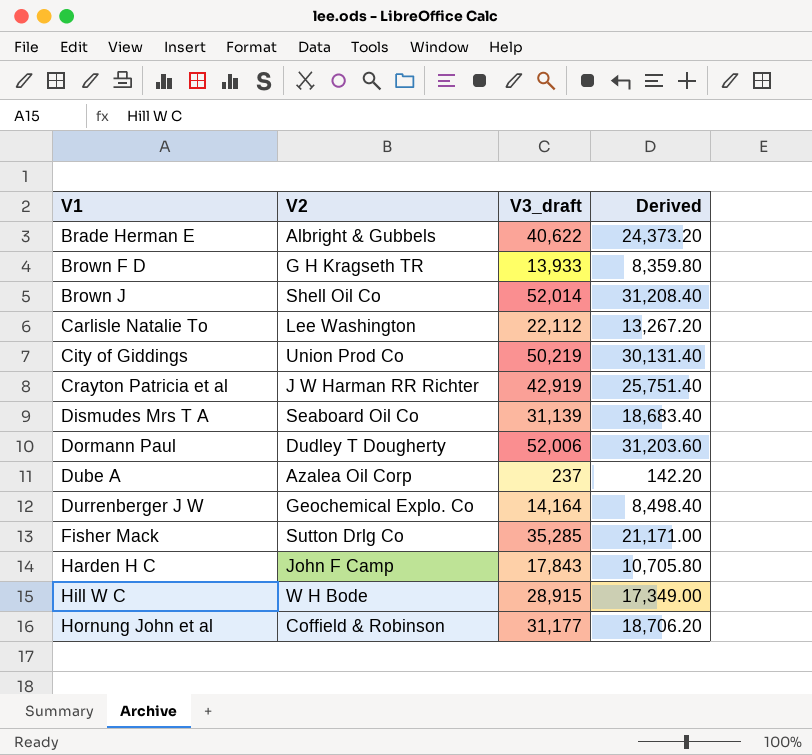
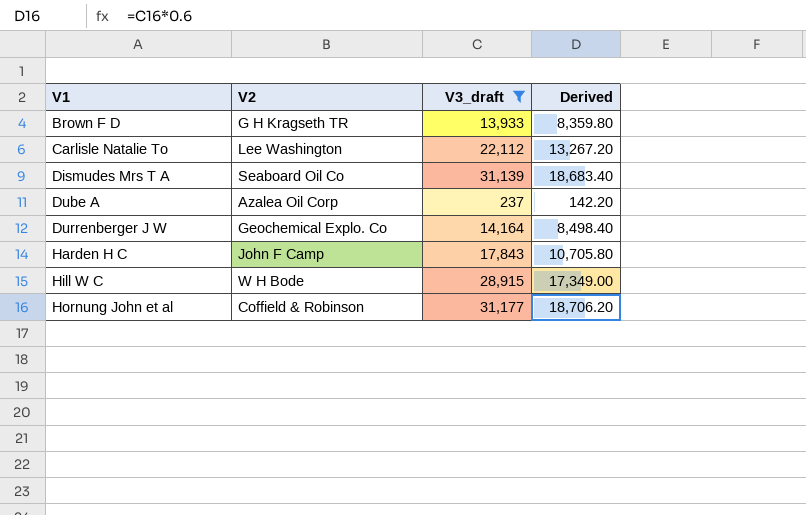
filter: none -> V3_draft <= 31,177

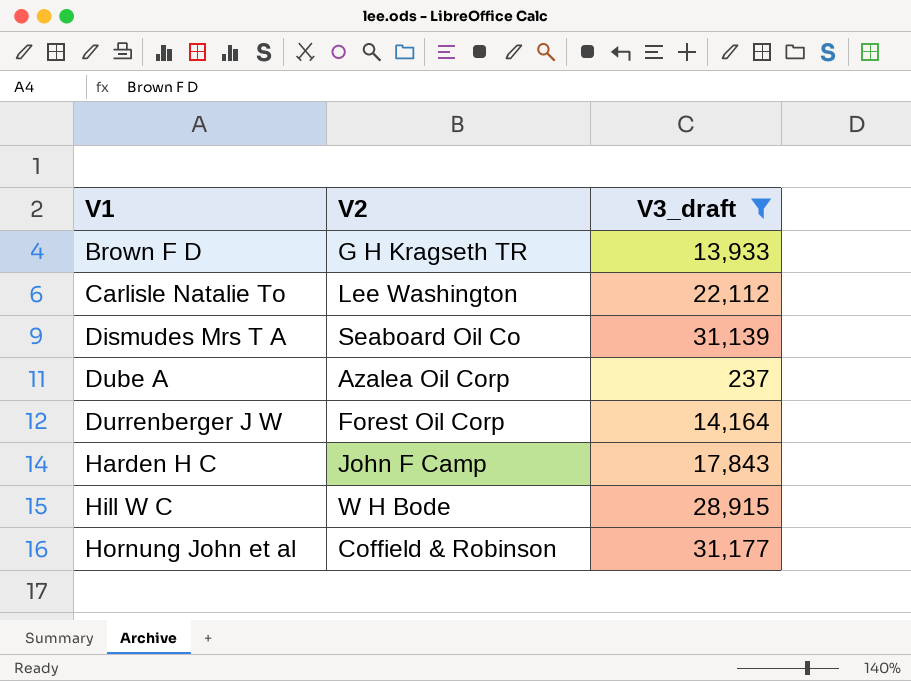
column Derived | formula: [V3_draft] * 0.6 -> none
Durrenberger J W | V2: Geochemical Explo. Co -> Forest Oil Corp

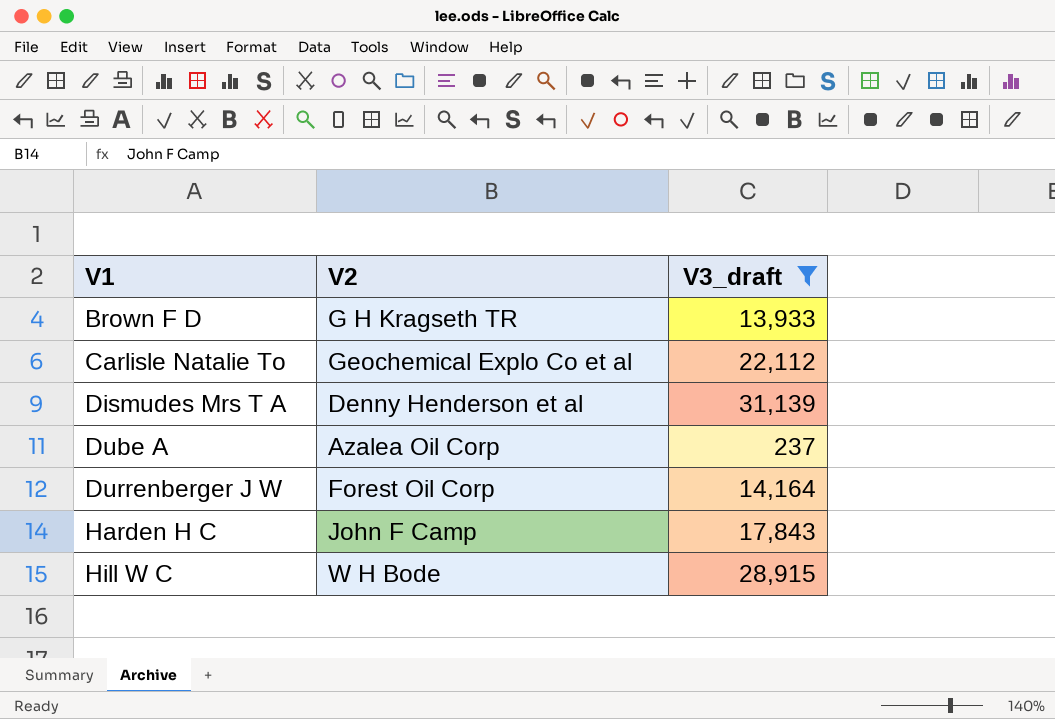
row Hornung John et al: Coffield & Robinson | 31,177 -> none
Carlisle Natalie To | V2: Lee Washington -> Geochemical Explo Co et al
Dismudes Mrs T A | V2: Seaboard Oil Co -> Denny Henderson et al

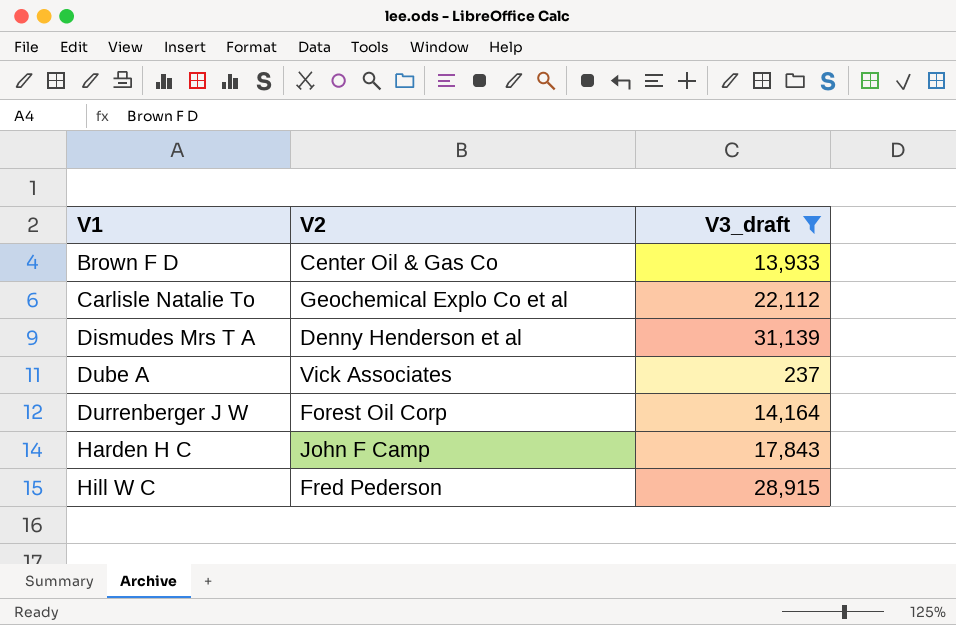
Brown F D | V2: G H Kragseth TR -> Center Oil & Gas Co
Dube A | V2: Azalea Oil Corp -> Vick Associates
Hill W C | V2: W H Bode -> Fred Pederson

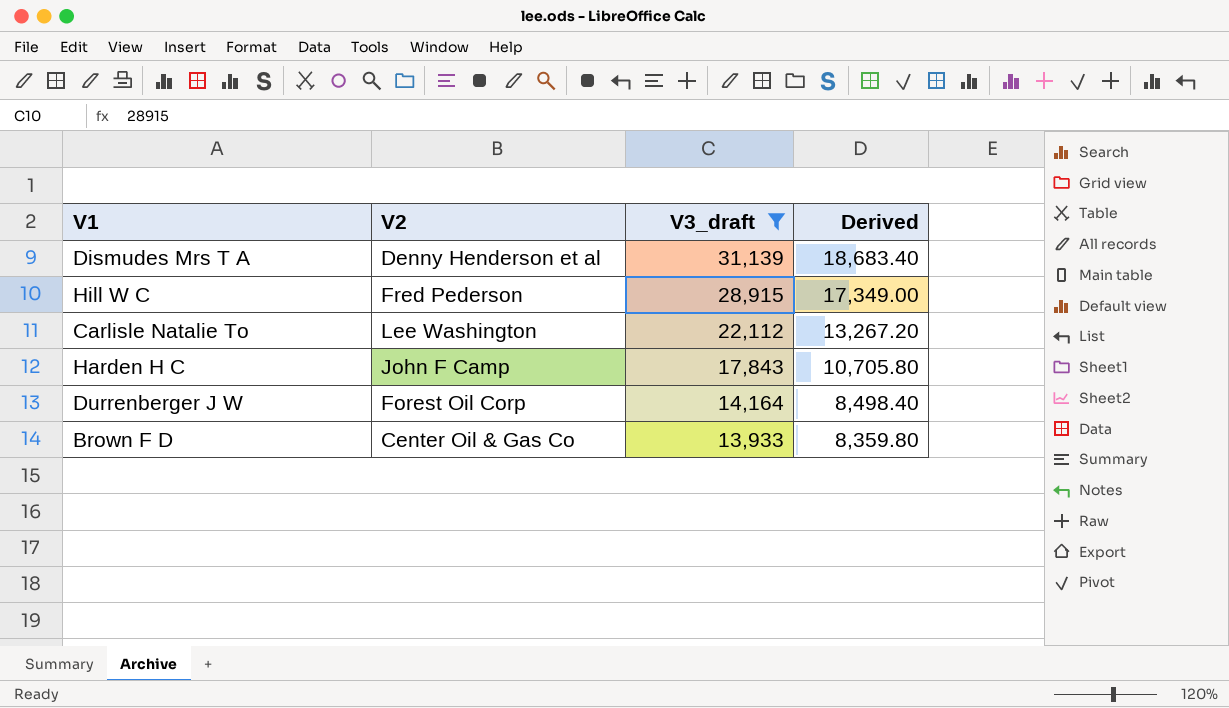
row order: V1 ascending -> V3_draft descending
column Derived | formula: none -> [V3_draft] * 0.6
row Dube A: Vick Associates | 237 -> none
Carlisle Natalie To | V2: Geochemical Explo Co et al -> Lee Washington

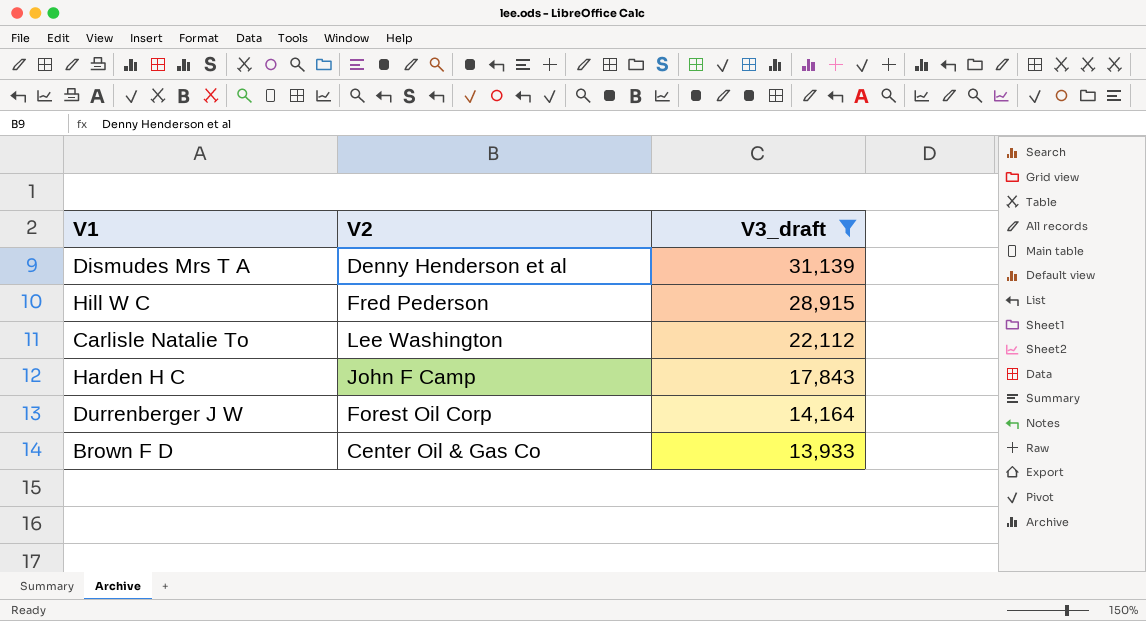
column Derived | formula: [V3_draft] * 0.6 -> none

